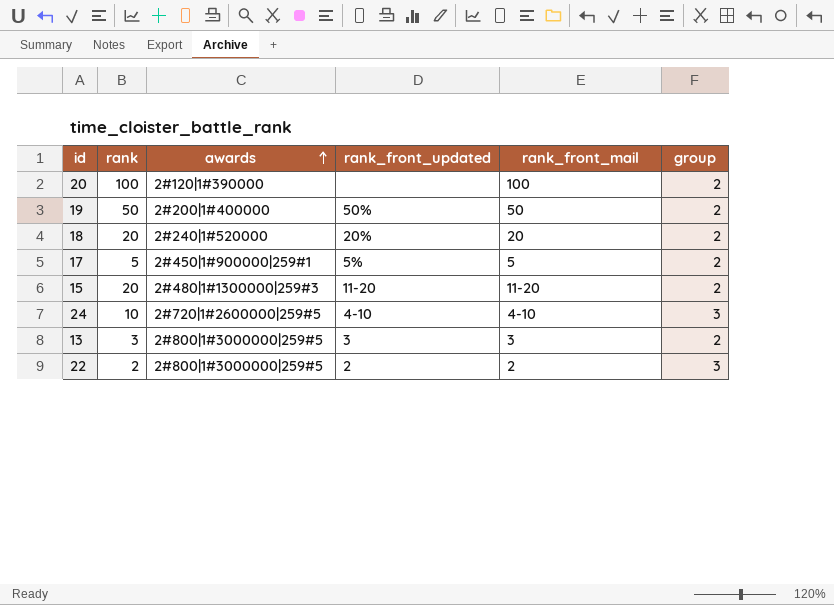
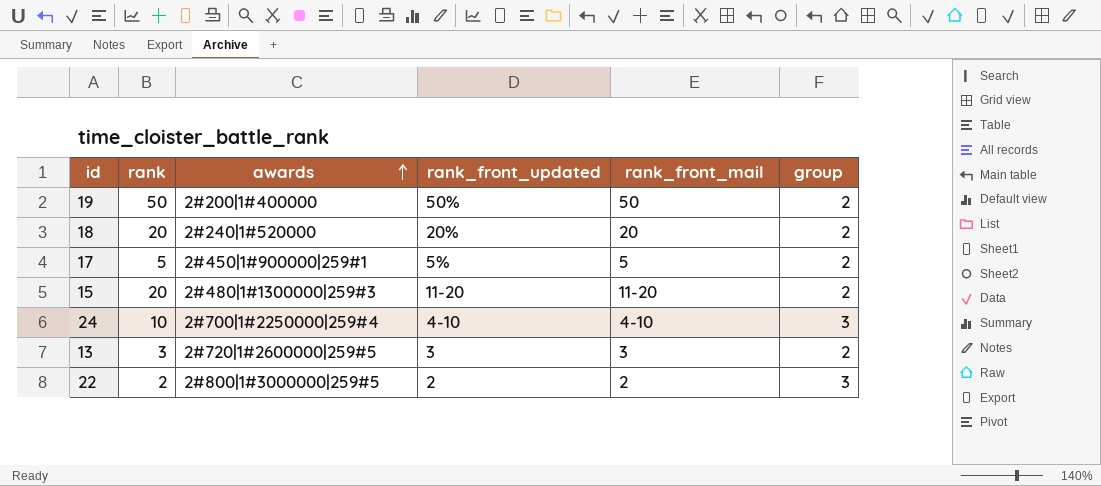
row 20: 100 | 2#120|1#390000 | none | 100 | 2 -> none
24 | awards: 2#720|1#2600000|259#5 -> 2#700|1#2250000|259#4
13 | awards: 2#800|1#3000000|259#5 -> 2#720|1#2600000|259#5

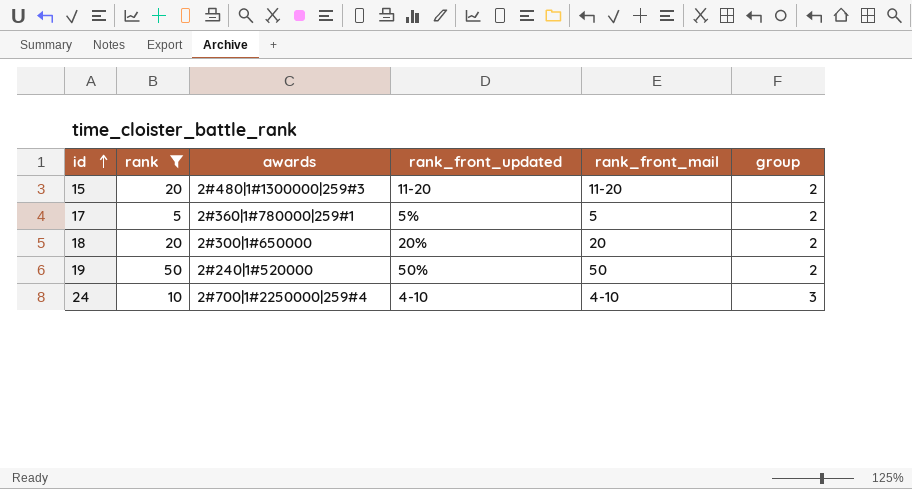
filter: none -> rank >= 5
row order: awards ascending -> id ascending
17 | awards: 2#450|1#900000|259#1 -> 2#360|1#780000|259#1
18 | awards: 2#240|1#520000 -> 2#300|1#650000
19 | awards: 2#200|1#400000 -> 2#240|1#520000

